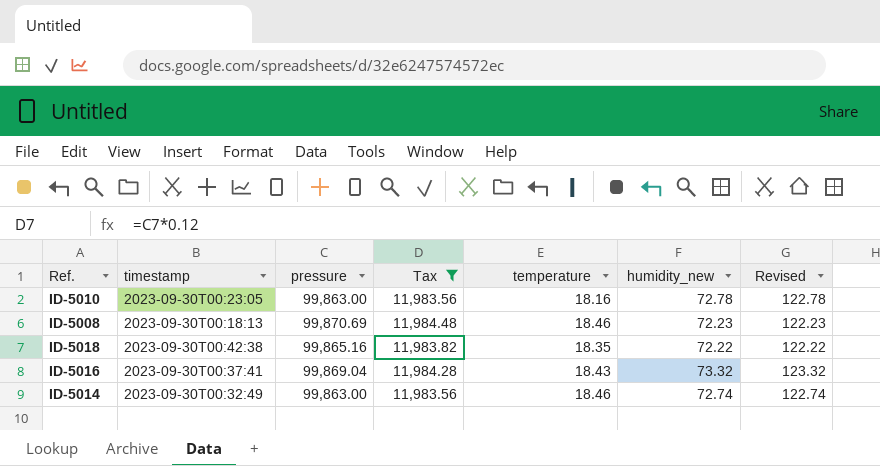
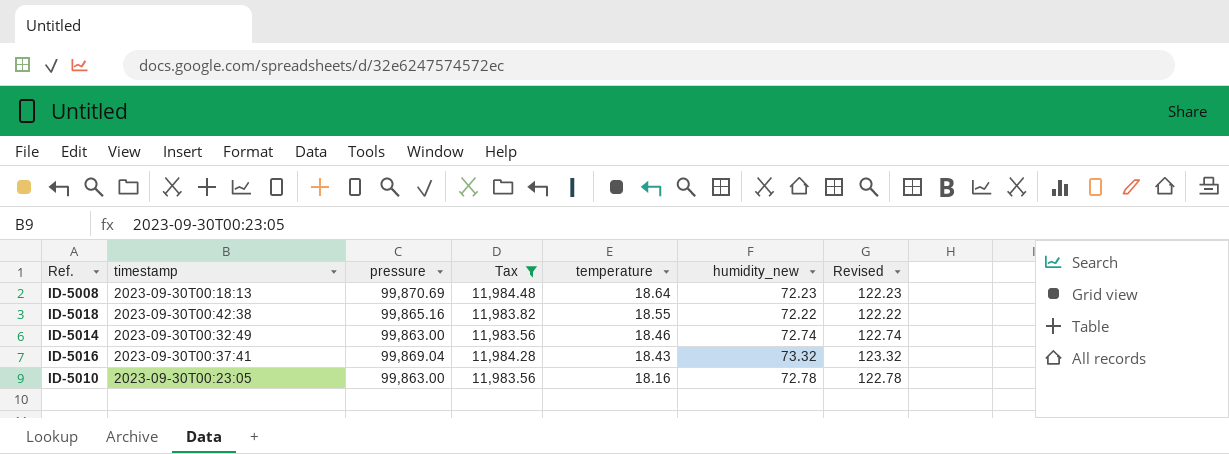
row order: none -> temperature descending
ID-5008 | temperature: 18.46 -> 18.64
ID-5018 | temperature: 18.35 -> 18.55

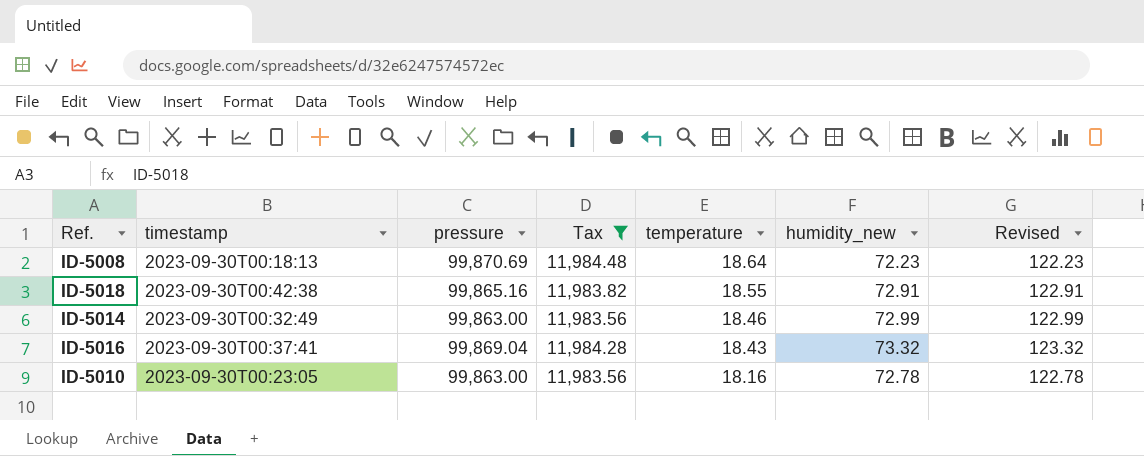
ID-5018 | humidity_new: 72.22 -> 72.91
ID-5018 | Revised: 122.22 -> 122.91
ID-5014 | humidity_new: 72.74 -> 72.99
ID-5014 | Revised: 122.74 -> 122.99

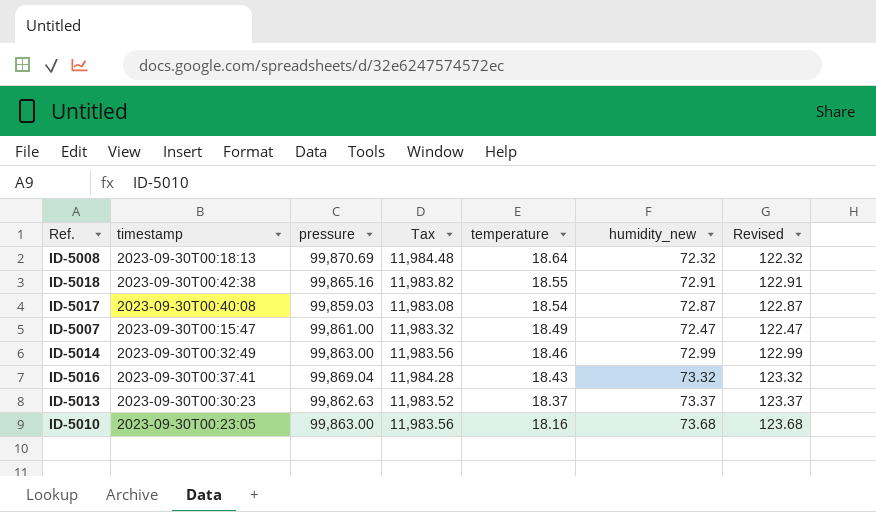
filter: Tax >= 11,983.56 -> none
ID-5008 | humidity_new: 72.23 -> 72.32
ID-5008 | Revised: 122.23 -> 122.32
ID-5010 | humidity_new: 72.78 -> 73.68
ID-5010 | Revised: 122.78 -> 123.68

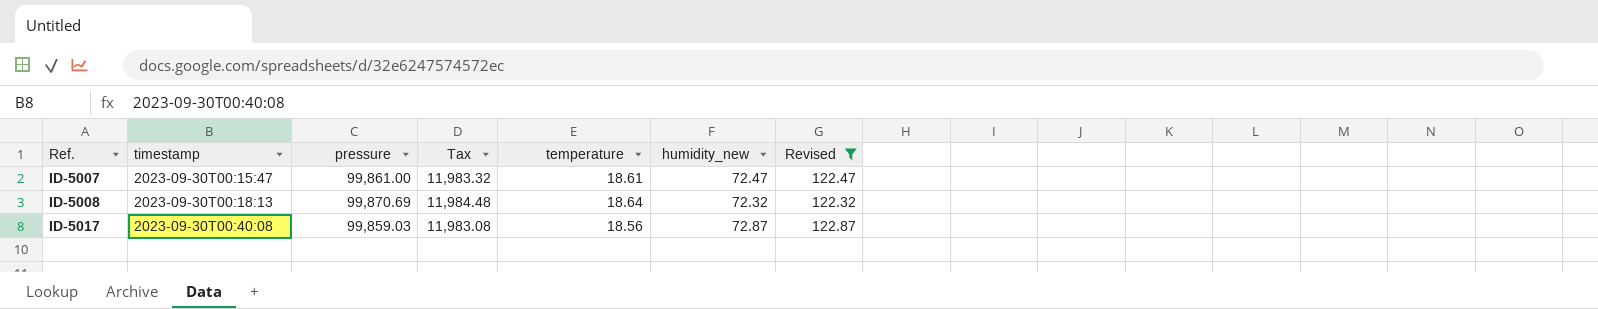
filter: none -> Revised <= 122.87
row order: temperature descending -> Ref. ascending
ID-5007 | temperature: 18.49 -> 18.61
ID-5017 | temperature: 18.54 -> 18.56

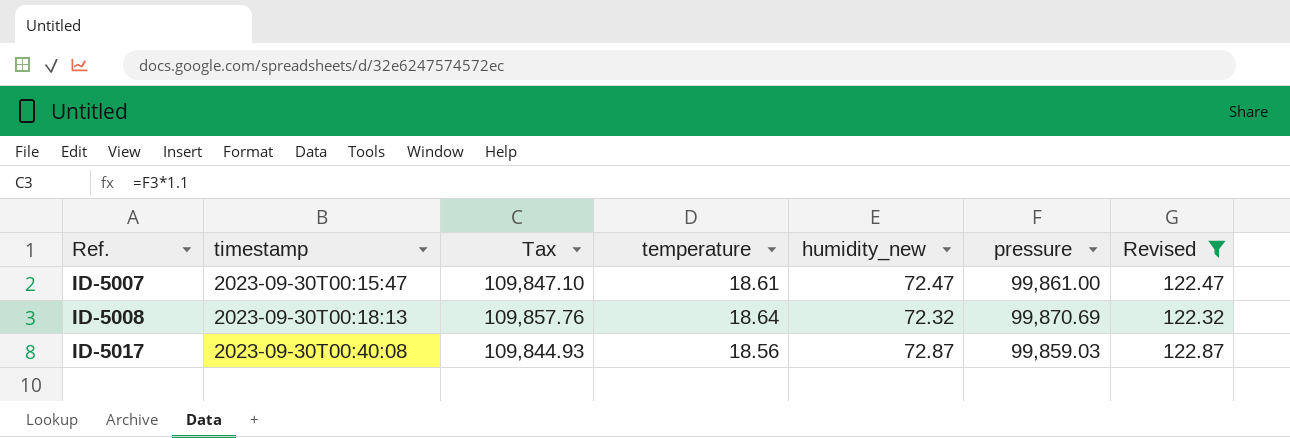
column Tax | formula: [pressure] * 0.12 -> [pressure] * 1.1
column pressure | position: 3 -> 6

